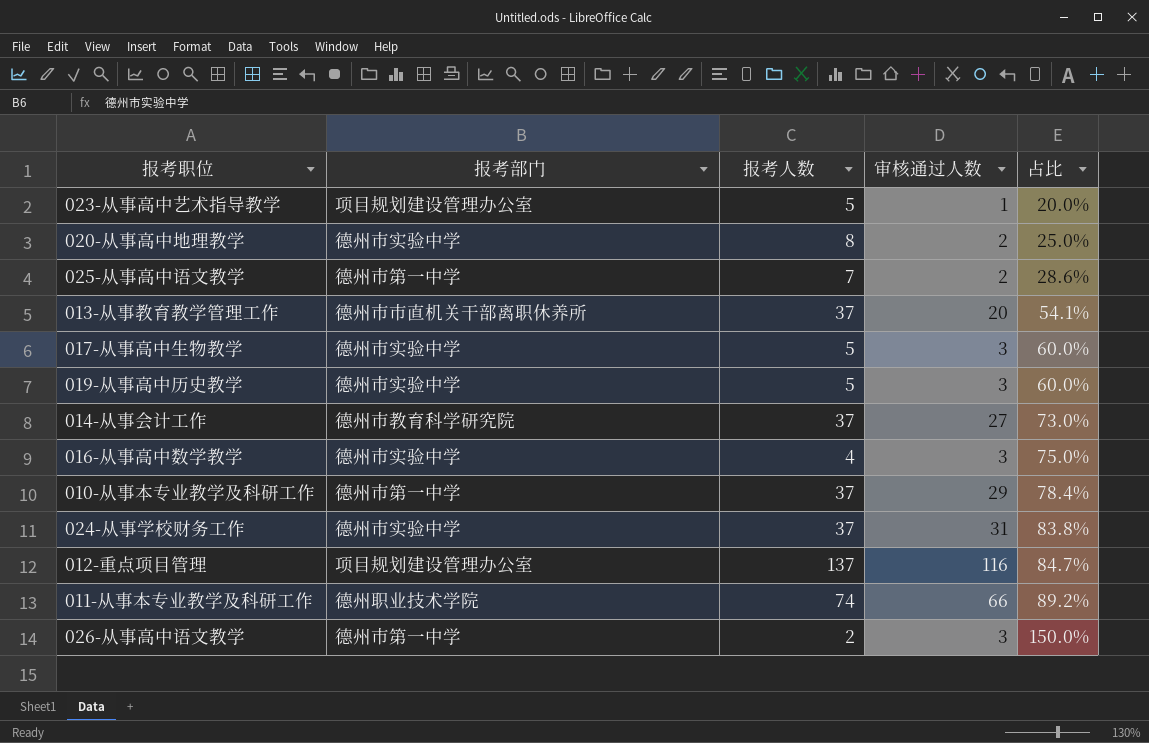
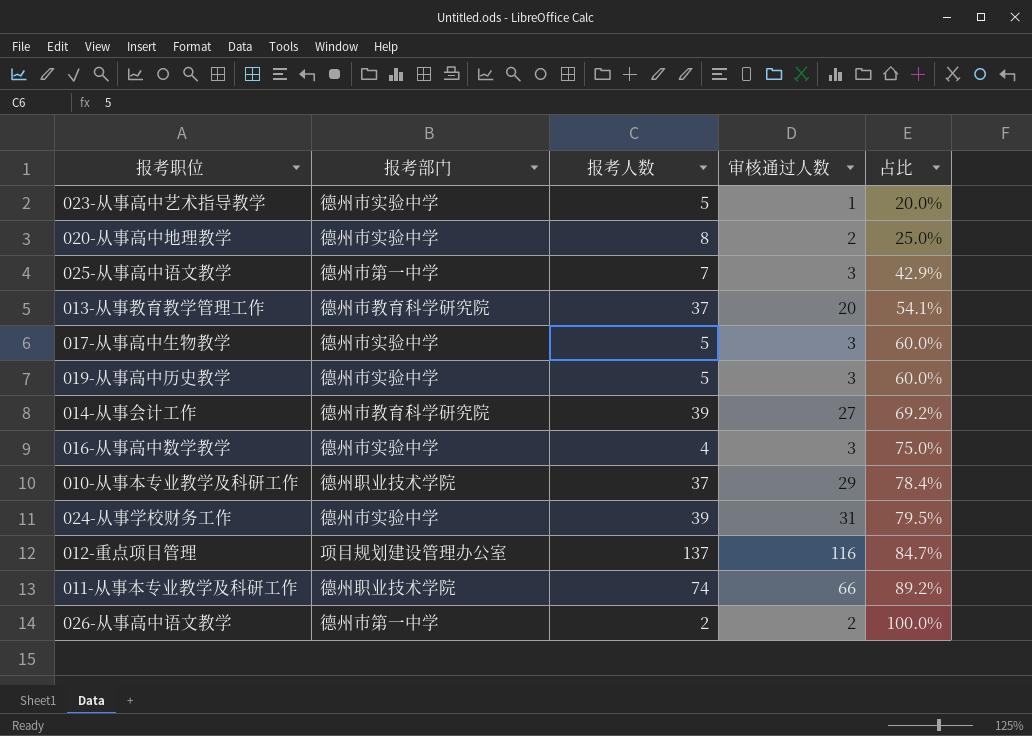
023-从事高中艺术指导教学 | 报考部门: 项目规划建设管理办公室 -> 德州市实验中学
025-从事高中语文教学 | 审核通过人数: 2 -> 3
025-从事高中语文教学 | 占比: 28.6% -> 42.9%
013-从事教育教学管理工作 | 报考部门: 德州市市直机关干部离职休养所 -> 德州市教育科学研究院
014-从事会计工作 | 报考人数: 37 -> 39
014-从事会计工作 | 占比: 73.0% -> 69.2%
010-从事本专业教学及科研工作 | 报考部门: 德州市第一中学 -> 德州职业技术学院
024-从事学校财务工作 | 报考人数: 37 -> 39
024-从事学校财务工作 | 占比: 83.8% -> 79.5%
026-从事高中语文教学 | 审核通过人数: 3 -> 2
026-从事高中语文教学 | 占比: 150.0% -> 100.0%

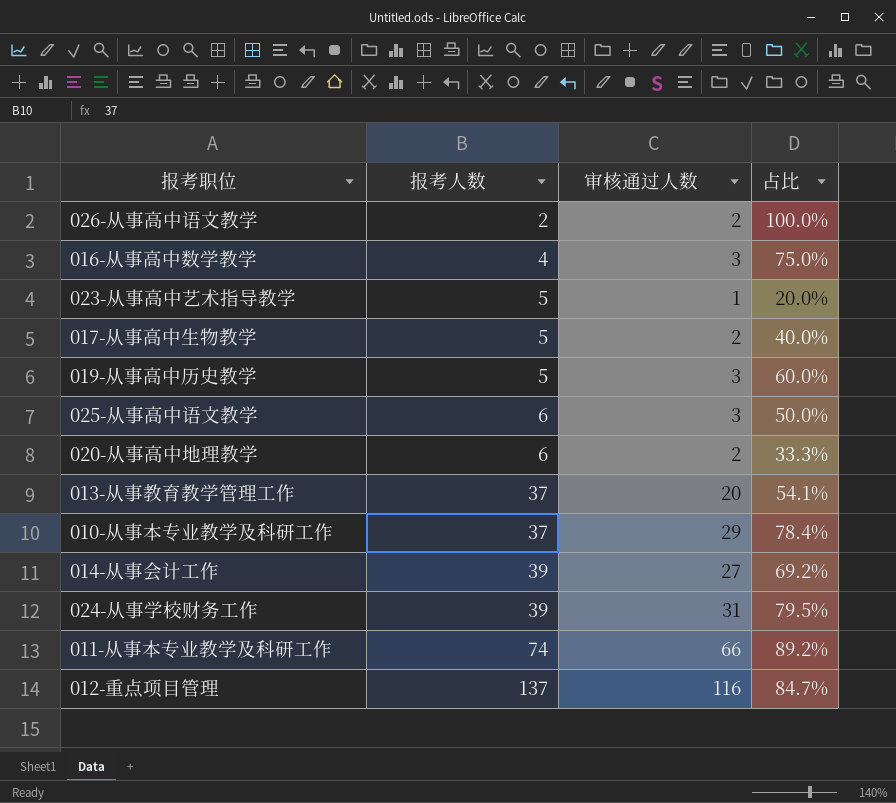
row order: 占比 ascending -> 报考人数 ascending
column 报考部门 | position: 2 -> none
017-从事高中生物教学 | 审核通过人数: 3 -> 2
017-从事高中生物教学 | 占比: 60.0% -> 40.0%
025-从事高中语文教学 | 报考人数: 7 -> 6
025-从事高中语文教学 | 占比: 42.9% -> 50.0%
020-从事高中地理教学 | 报考人数: 8 -> 6
020-从事高中地理教学 | 占比: 25.0% -> 33.3%

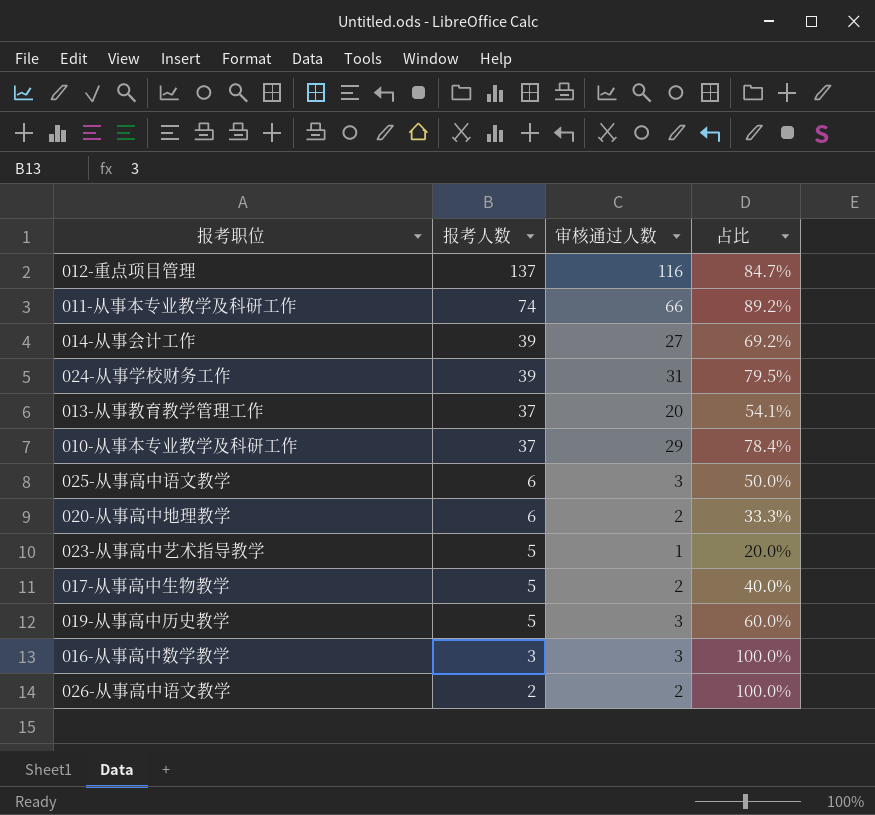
row order: 报考人数 ascending -> 报考人数 descending
016-从事高中数学教学 | 报考人数: 4 -> 3
016-从事高中数学教学 | 占比: 75.0% -> 100.0%

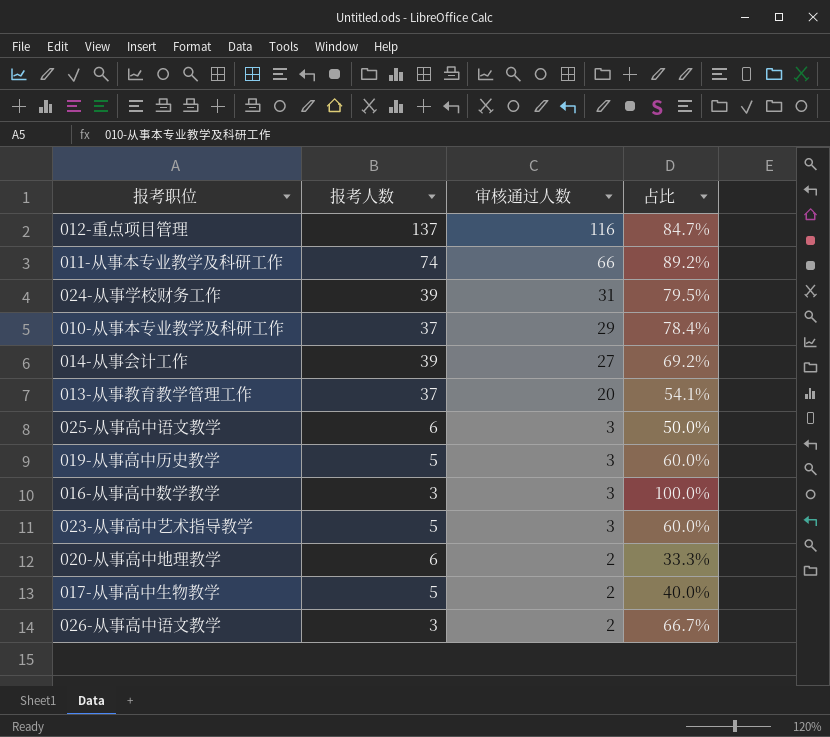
row order: 报考人数 descending -> 审核通过人数 descending
023-从事高中艺术指导教学 | 审核通过人数: 1 -> 3
023-从事高中艺术指导教学 | 占比: 20.0% -> 60.0%
026-从事高中语文教学 | 报考人数: 2 -> 3
026-从事高中语文教学 | 占比: 100.0% -> 66.7%

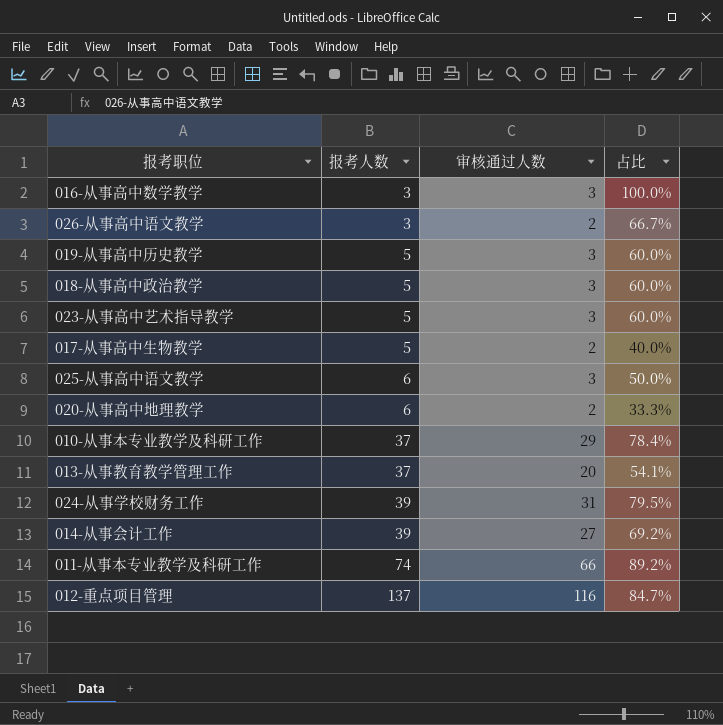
row order: 审核通过人数 descending -> 报考人数 ascending
row 018-从事高中政治教学: none -> 5 | 3 | 60.0%

